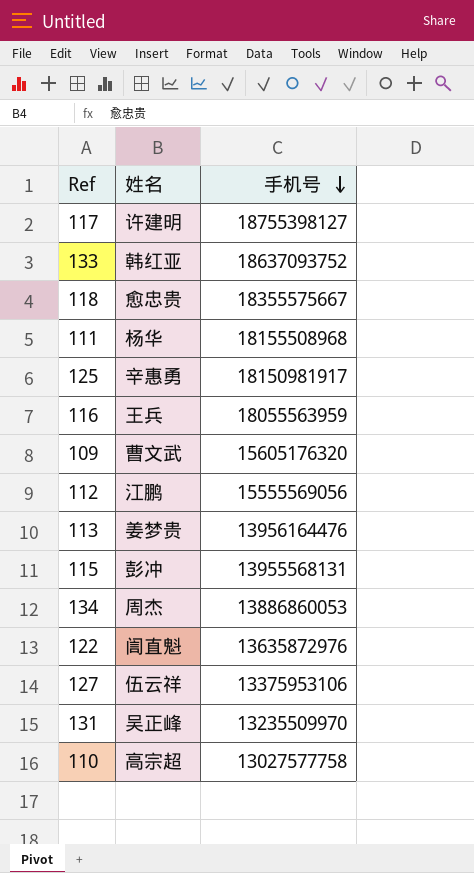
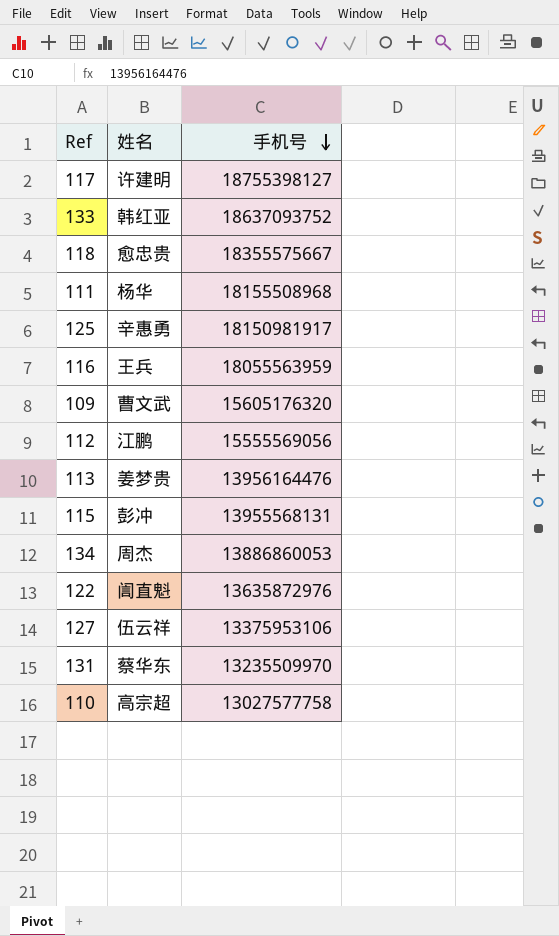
131 | 姓名: 吴正峰 -> 蔡华东

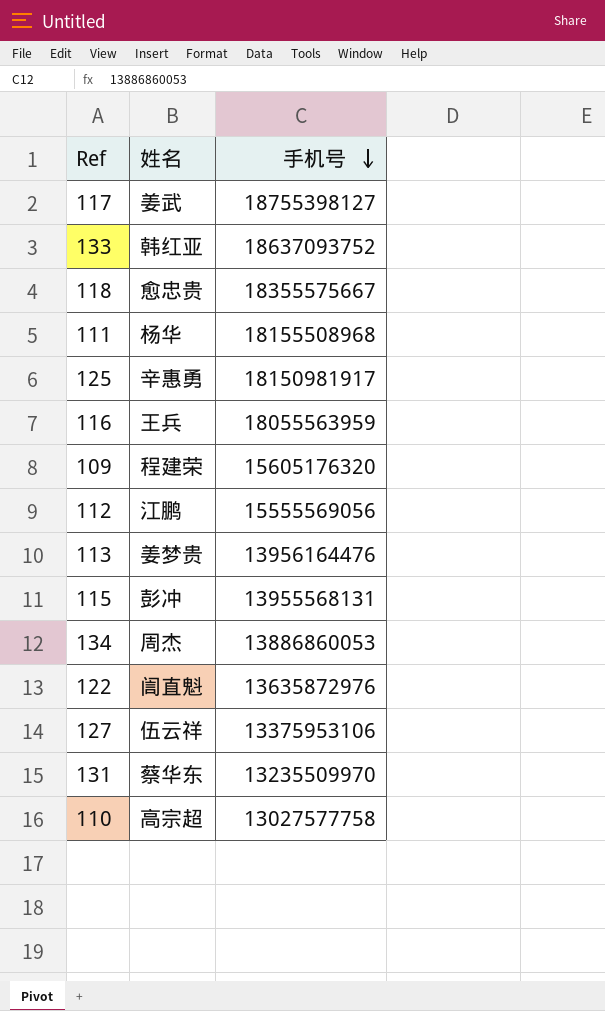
117 | 姓名: 许建明 -> 姜武
109 | 姓名: 曹文武 -> 程建荣

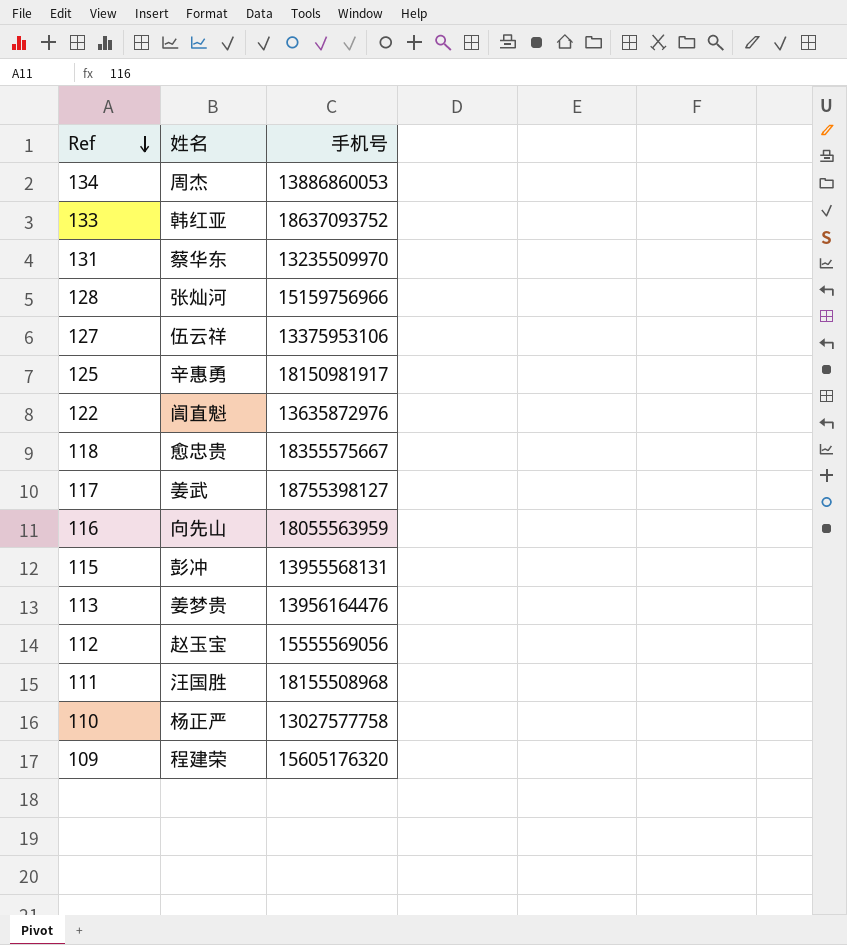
row order: 手机号 descending -> Ref descending
row 128: none -> 张灿河 | 15159756966
116 | 姓名: 王兵 -> 向先山
112 | 姓名: 江鹏 -> 赵玉宝
111 | 姓名: 杨华 -> 汪国胜
110 | 姓名: 高宗超 -> 杨正严

